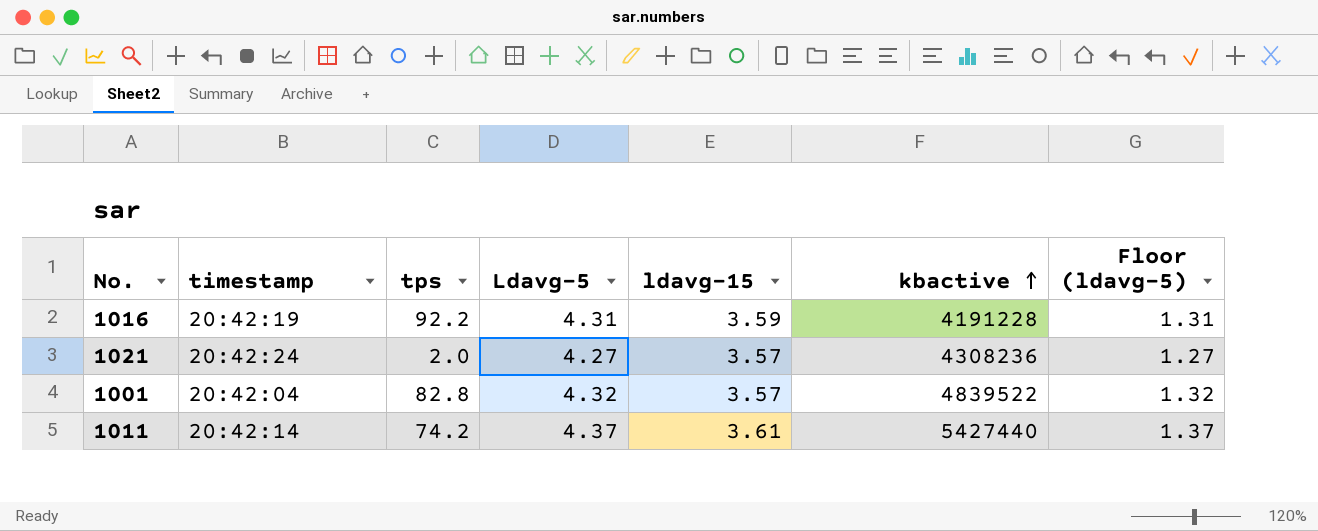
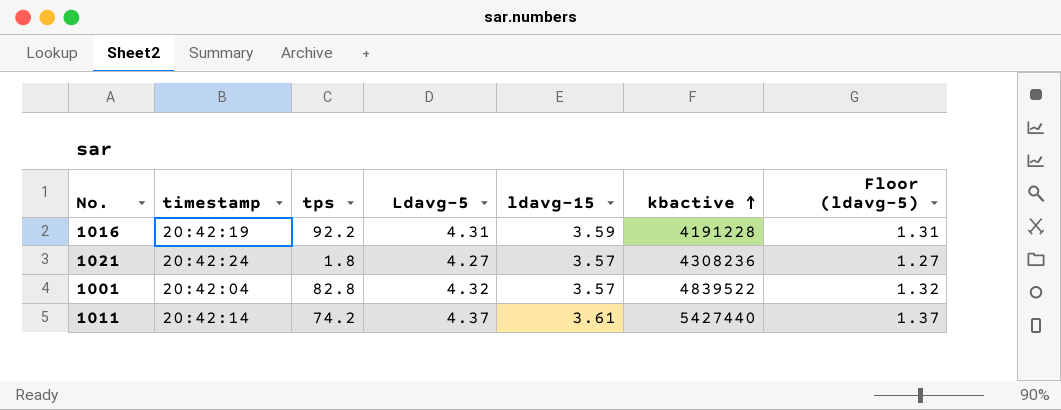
1021 | tps: 2.0 -> 1.8

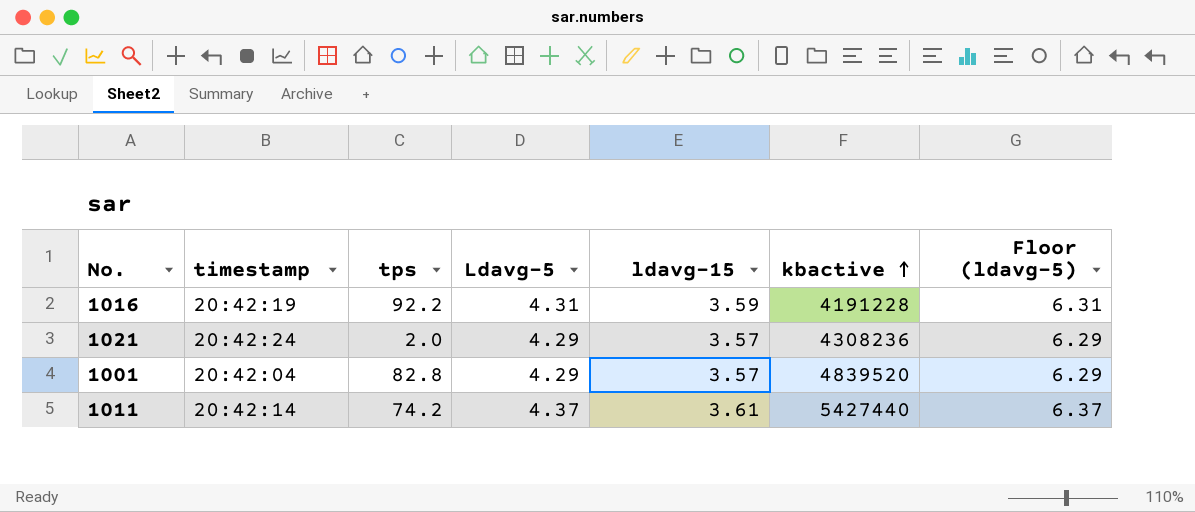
column Floor (ldavg-5) | formula: [Ldavg-5] - 3 -> [Ldavg-5] + 2
1021 | tps: 1.8 -> 2.0
1021 | Ldavg-5: 4.27 -> 4.29
1001 | Ldavg-5: 4.32 -> 4.29
1001 | kbactive: 4839522 -> 4839520

